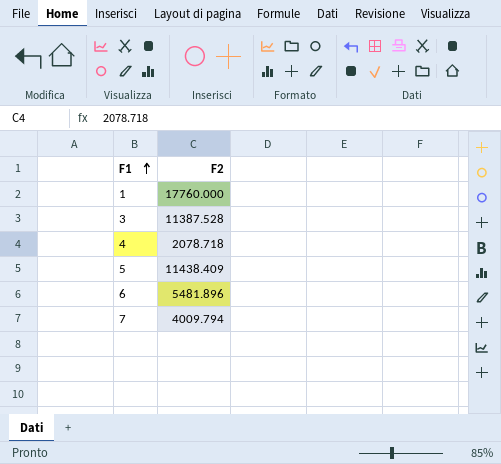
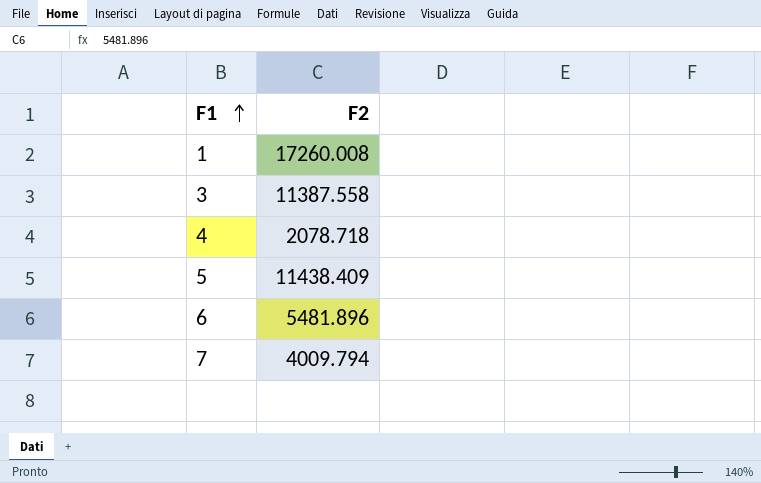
1 | F2: 17760.000 -> 17260.008
3 | F2: 11387.528 -> 11387.558

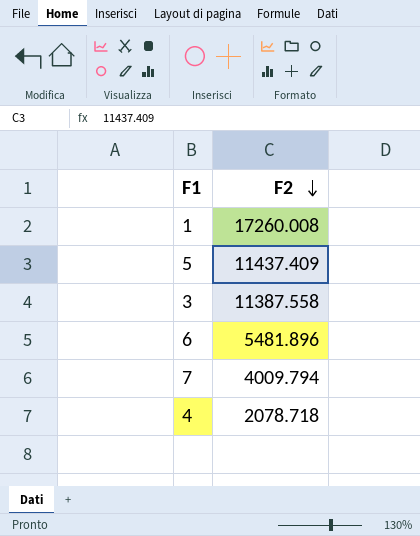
row order: F1 ascending -> F2 descending
5 | F2: 11438.409 -> 11437.409

